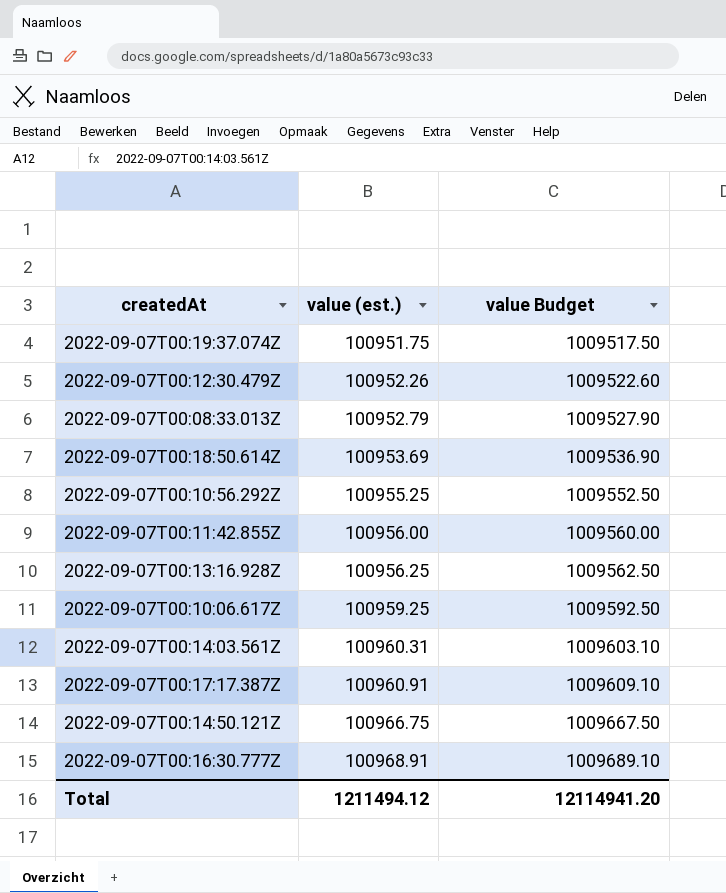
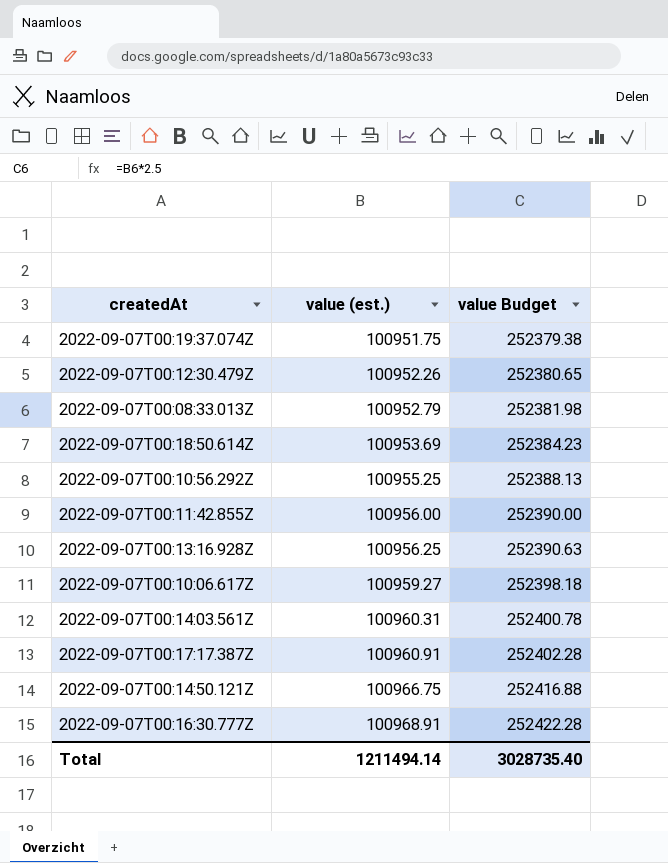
column value Budget | formula: [value (est.)] * 10 -> [value (est.)] * 2.5
2022-09-07T00:10:06.617Z | value (est.): 100959.25 -> 100959.27
Total | value (est.): 1211494.12 -> 1211494.14
Total | value Budget: 12114941.20 -> 3028735.40

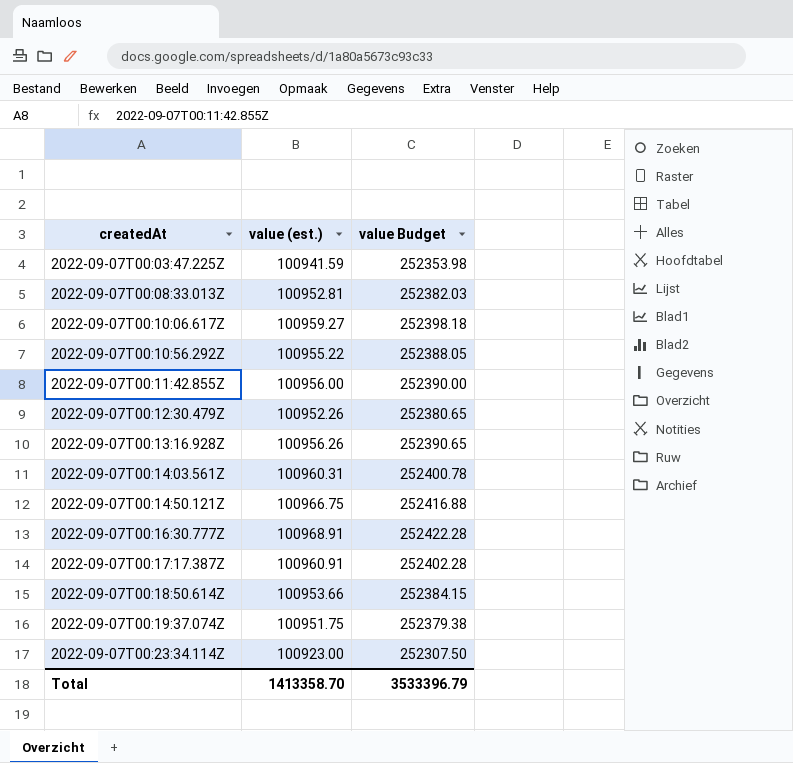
row order: value (est.) ascending -> createdAt ascending
row 2022-09-07T00:03:47.225Z: none -> 100941.59 | 252353.98
2022-09-07T00:08:33.013Z | value (est.): 100952.79 -> 100952.81
2022-09-07T00:08:33.013Z | value Budget: 252381.98 -> 252382.03
2022-09-07T00:10:56.292Z | value (est.): 100955.25 -> 100955.22
2022-09-07T00:10:56.292Z | value Budget: 252388.13 -> 252388.05
2022-09-07T00:13:16.928Z | value (est.): 100956.25 -> 100956.26
2022-09-07T00:13:16.928Z | value Budget: 252390.63 -> 252390.65
2022-09-07T00:18:50.614Z | value (est.): 100953.69 -> 100953.66
2022-09-07T00:18:50.614Z | value Budget: 252384.23 -> 252384.15
row 2022-09-07T00:23:34.114Z: none -> 100923.00 | 252307.50
Total | value (est.): 1211494.14 -> 1413358.70
Total | value Budget: 3028735.40 -> 3533396.79

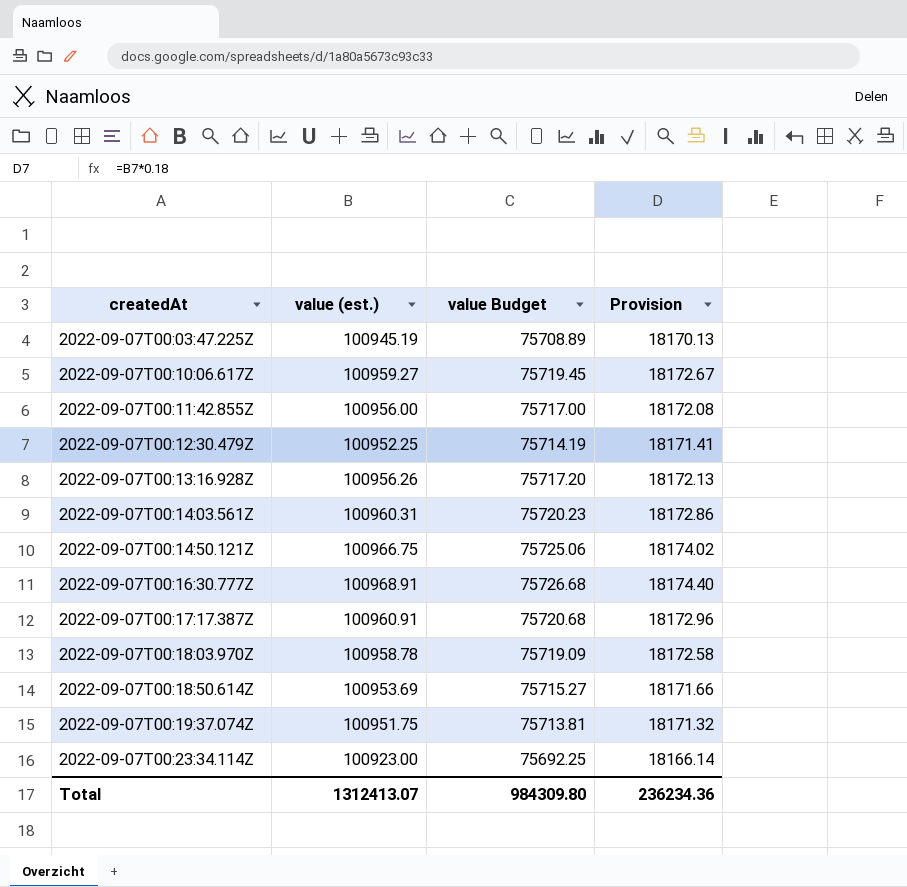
column value Budget | formula: [value (est.)] * 2.5 -> [value (est.)] * 0.75
column Provision | formula: none -> [value (est.)] * 0.18
row 2022-09-07T00:08:33.013Z: 100952.81 | 252382.03 -> none
row 2022-09-07T00:10:56.292Z: 100955.22 | 252388.05 -> none
2022-09-07T00:03:47.225Z | value (est.): 100941.59 -> 100945.19
2022-09-07T00:12:30.479Z | value (est.): 100952.26 -> 100952.25
row 2022-09-07T00:18:03.970Z: none -> 100958.78 | 75719.09 | 18172.58
2022-09-07T00:18:50.614Z | value (est.): 100953.66 -> 100953.69
Total | value (est.): 1413358.70 -> 1312413.07
Total | value Budget: 3533396.79 -> 984309.80

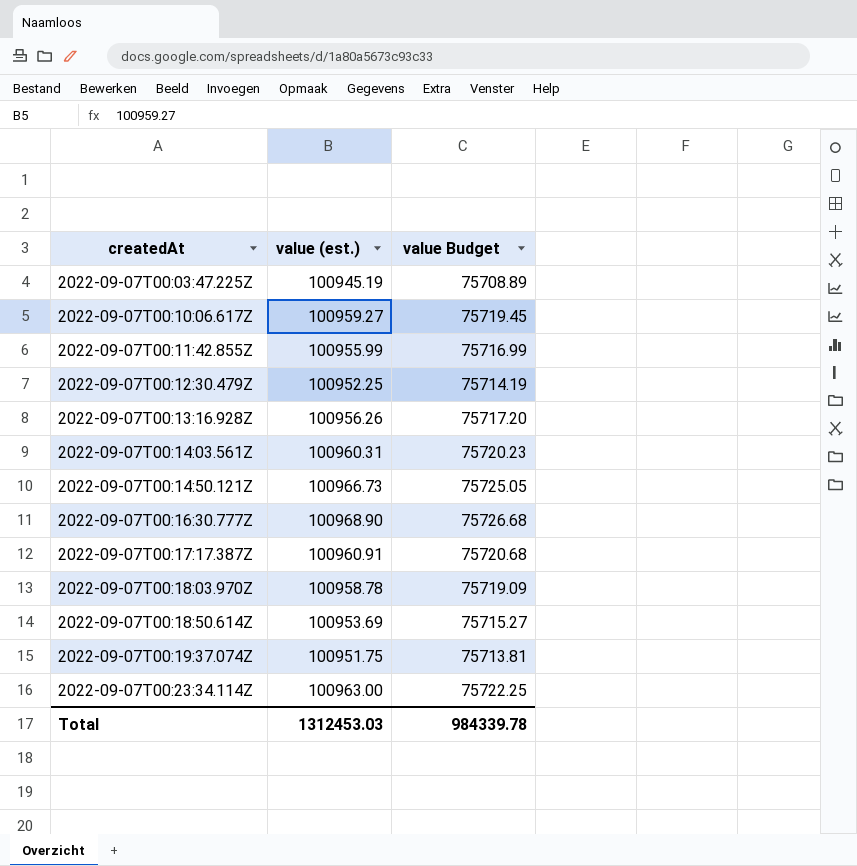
column Provision | formula: [value (est.)] * 0.18 -> none
2022-09-07T00:11:42.855Z | value (est.): 100956.00 -> 100955.99
2022-09-07T00:11:42.855Z | value Budget: 75717.00 -> 75716.99
2022-09-07T00:14:50.121Z | value (est.): 100966.75 -> 100966.73
2022-09-07T00:14:50.121Z | value Budget: 75725.06 -> 75725.05
2022-09-07T00:16:30.777Z | value (est.): 100968.91 -> 100968.90
2022-09-07T00:23:34.114Z | value (est.): 100923.00 -> 100963.00
2022-09-07T00:23:34.114Z | value Budget: 75692.25 -> 75722.25
Total | value (est.): 1312413.07 -> 1312453.03
Total | value Budget: 984309.80 -> 984339.78

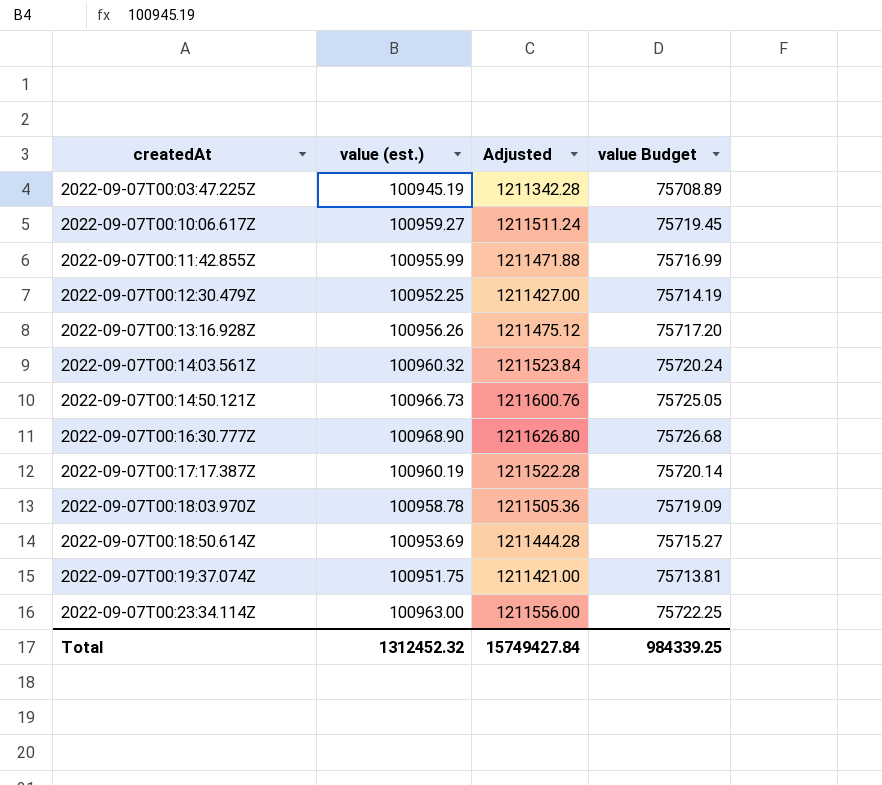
column Adjusted | formula: none -> [value (est.)] * 12
2022-09-07T00:14:03.561Z | value (est.): 100960.31 -> 100960.32
2022-09-07T00:14:03.561Z | value Budget: 75720.23 -> 75720.24
2022-09-07T00:17:17.387Z | value (est.): 100960.91 -> 100960.19
2022-09-07T00:17:17.387Z | value Budget: 75720.68 -> 75720.14
Total | value (est.): 1312453.03 -> 1312452.32
Total | value Budget: 984339.78 -> 984339.25

